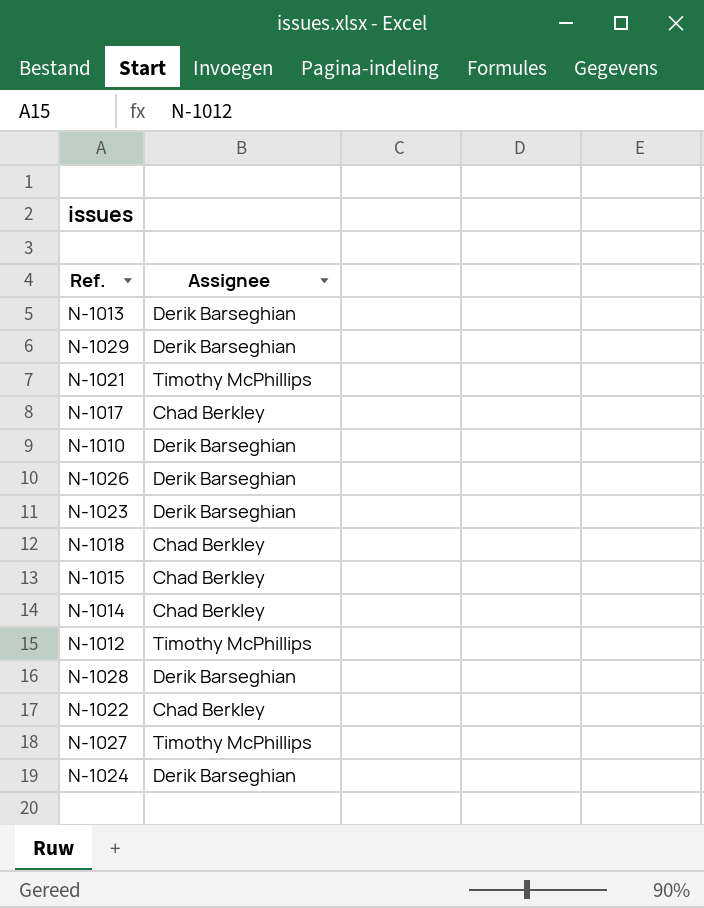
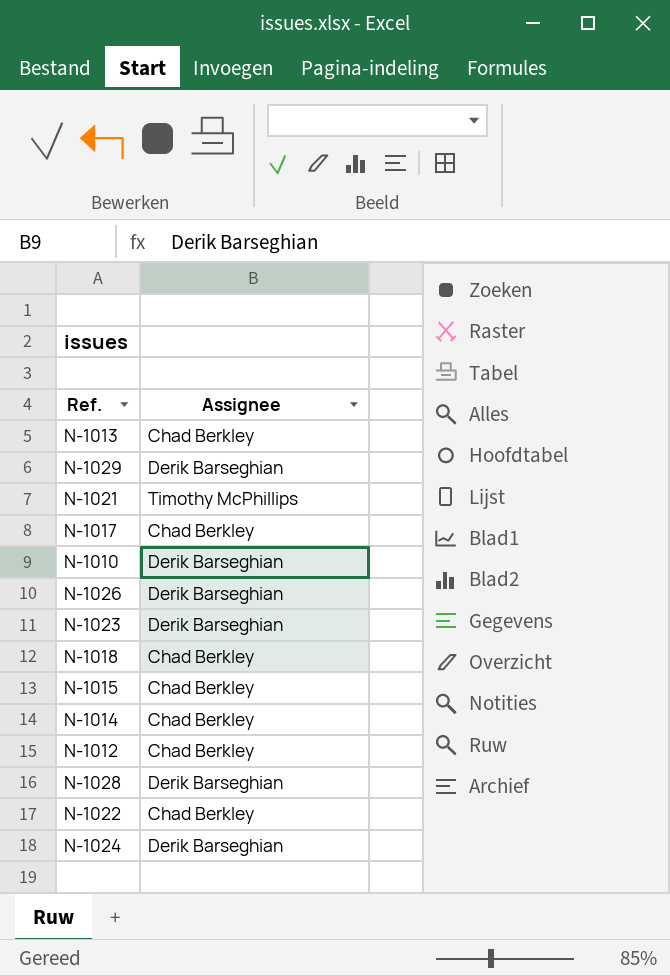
row N-1027: Timothy McPhillips -> none
N-1013 | Assignee: Derik Barseghian -> Chad Berkley
N-1012 | Assignee: Timothy McPhillips -> Chad Berkley

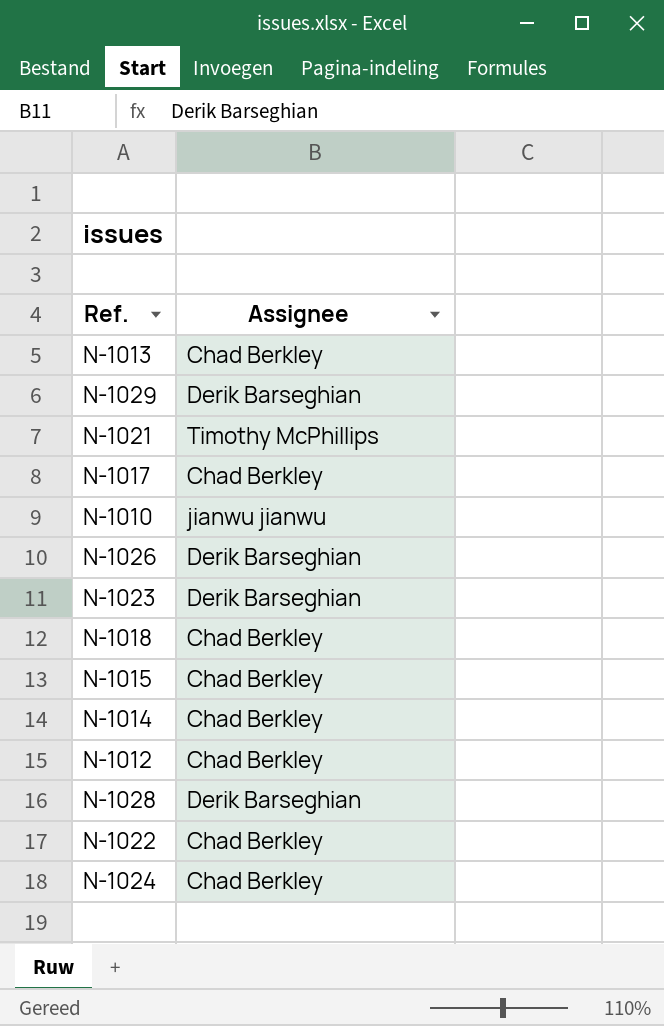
N-1010 | Assignee: Derik Barseghian -> jianwu jianwu
N-1024 | Assignee: Derik Barseghian -> Chad Berkley

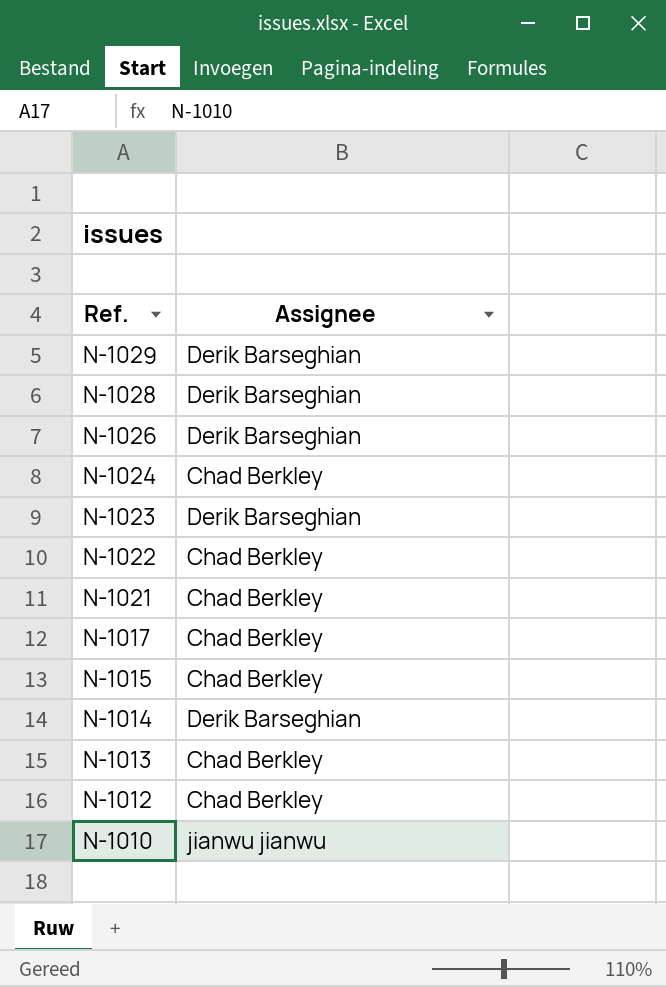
row order: none -> Ref. descending
row N-1018: Chad Berkley -> none
N-1021 | Assignee: Timothy McPhillips -> Chad Berkley
N-1014 | Assignee: Chad Berkley -> Derik Barseghian

